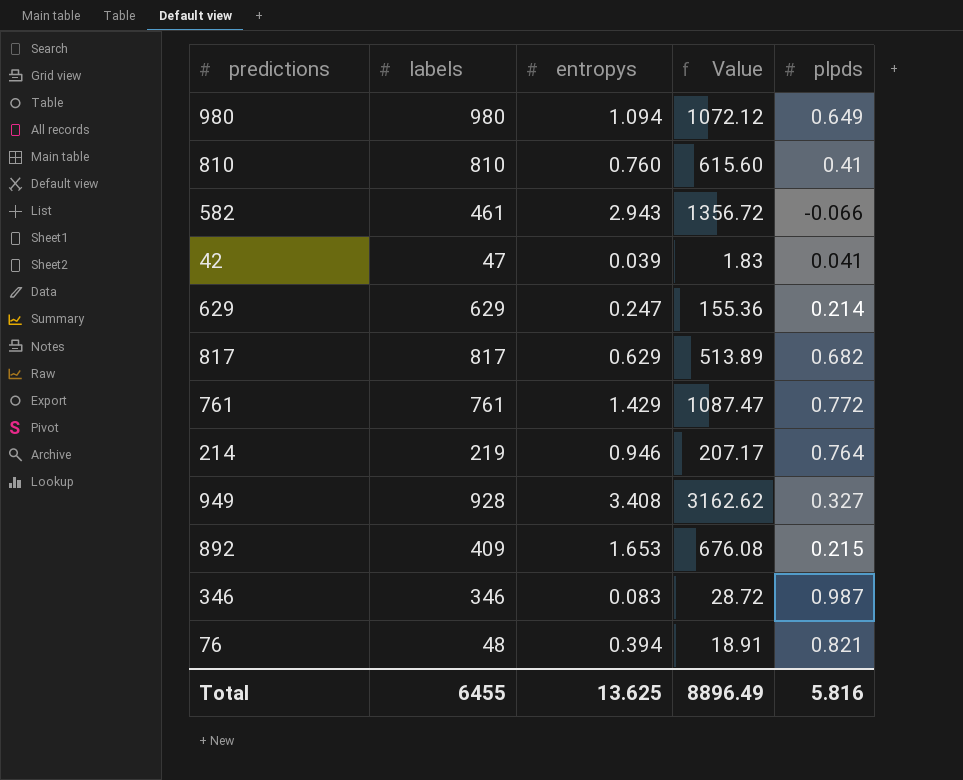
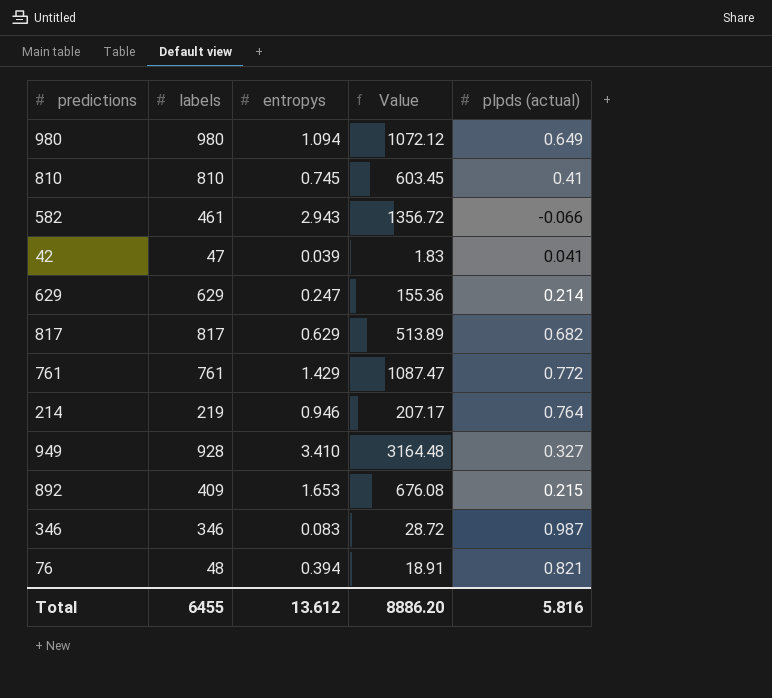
column name: plpds -> plpds (actual)
810 | entropys: 0.760 -> 0.745
810 | Value: 615.60 -> 603.45
949 | entropys: 3.408 -> 3.410
949 | Value: 3162.62 -> 3164.48
Total | entropys: 13.625 -> 13.612
Total | Value: 8896.49 -> 8886.20

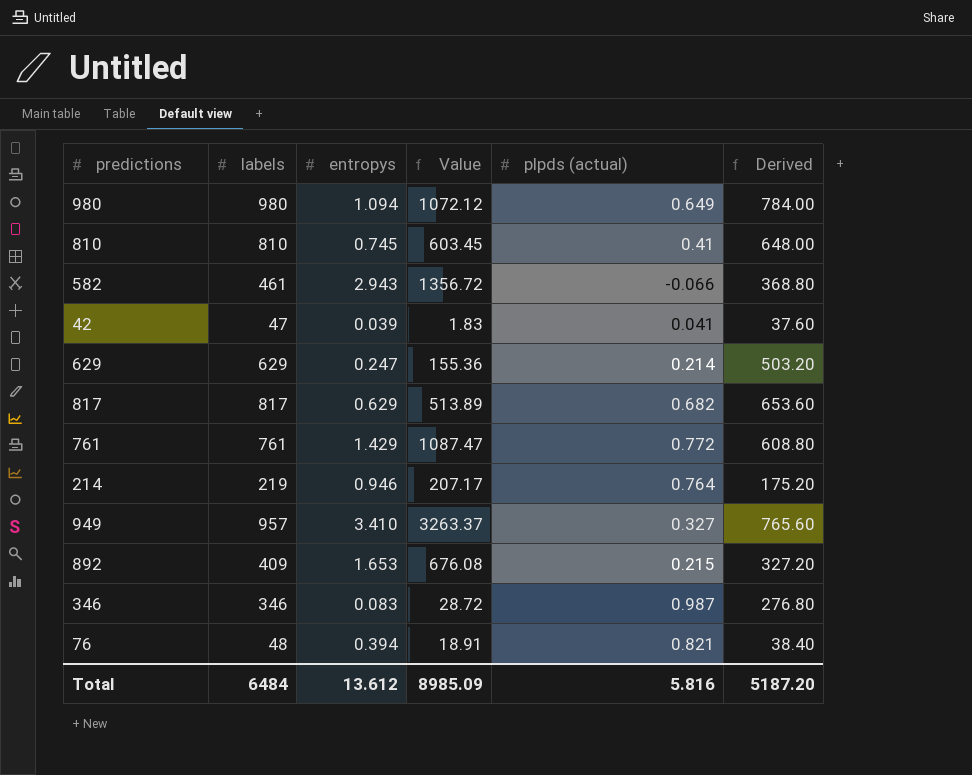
column Derived | formula: none -> [labels] * 0.8
949 | labels: 928 -> 957
949 | Value: 3164.48 -> 3263.37
Total | labels: 6455 -> 6484
Total | Value: 8886.20 -> 8985.09

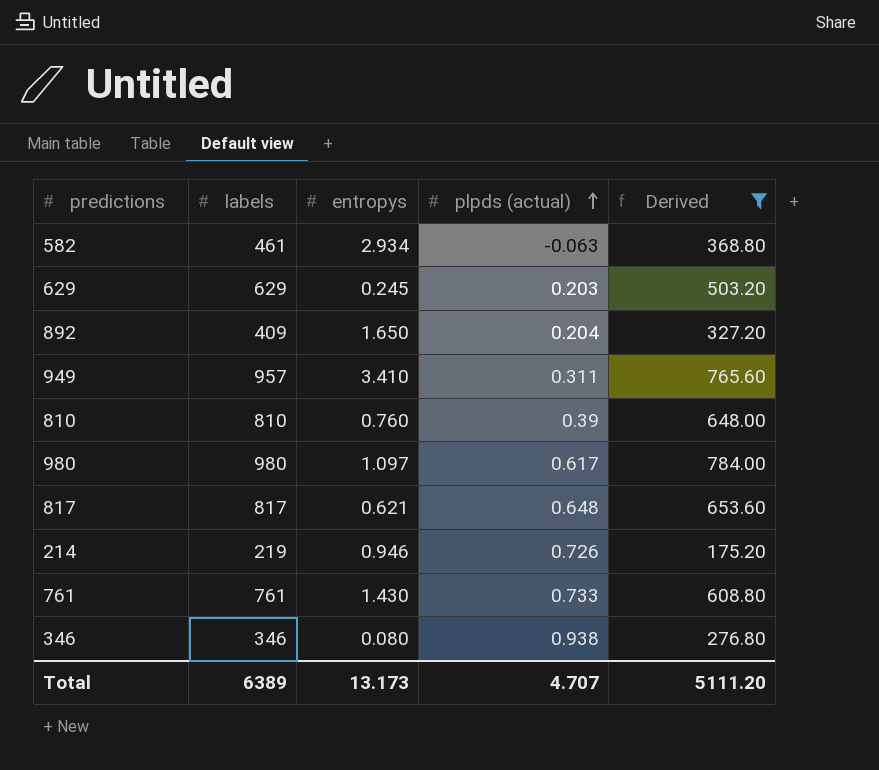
filter: none -> Derived >= 175.20
row order: none -> plpds (actual) ascending
column Value | formula: [labels] * [entropys] -> none
582 | entropys: 2.943 -> 2.934
582 | plpds (actual): -0.066 -> -0.063
629 | entropys: 0.247 -> 0.245
629 | plpds (actual): 0.214 -> 0.203
892 | entropys: 1.653 -> 1.650
892 | plpds (actual): 0.215 -> 0.204
949 | plpds (actual): 0.327 -> 0.311
810 | entropys: 0.745 -> 0.760
810 | plpds (actual): 0.41 -> 0.39
980 | entropys: 1.094 -> 1.097
980 | plpds (actual): 0.649 -> 0.617
817 | entropys: 0.629 -> 0.621
817 | plpds (actual): 0.682 -> 0.648
214 | plpds (actual): 0.764 -> 0.726
761 | entropys: 1.429 -> 1.430
761 | plpds (actual): 0.772 -> 0.733
346 | entropys: 0.083 -> 0.080
346 | plpds (actual): 0.987 -> 0.938
Total | labels: 6484 -> 6389
Total | entropys: 13.612 -> 13.173
Total | plpds (actual): 5.816 -> 4.707
Total | Derived: 5187.20 -> 5111.20

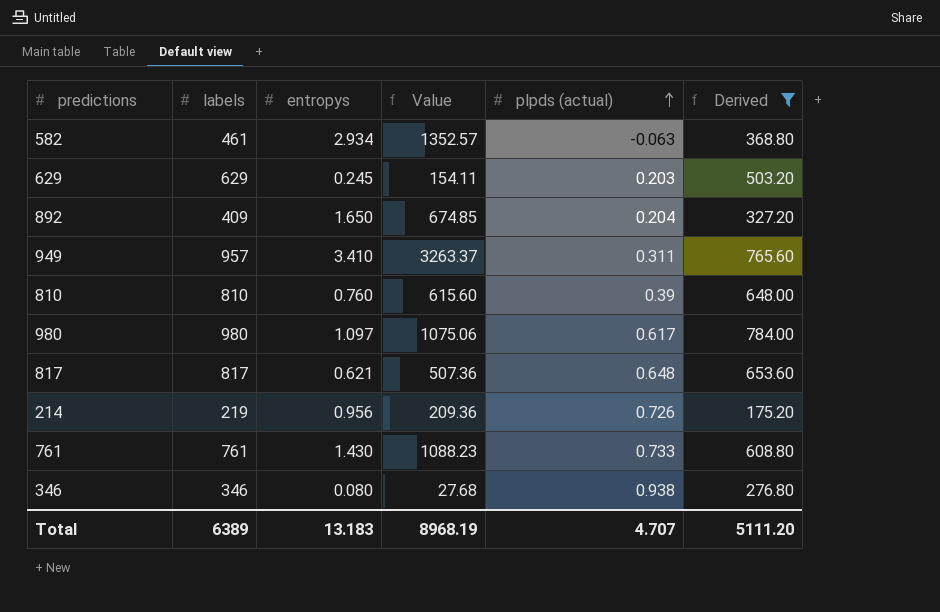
column Value | formula: none -> [labels] * [entropys]
214 | entropys: 0.946 -> 0.956
Total | entropys: 13.173 -> 13.183

